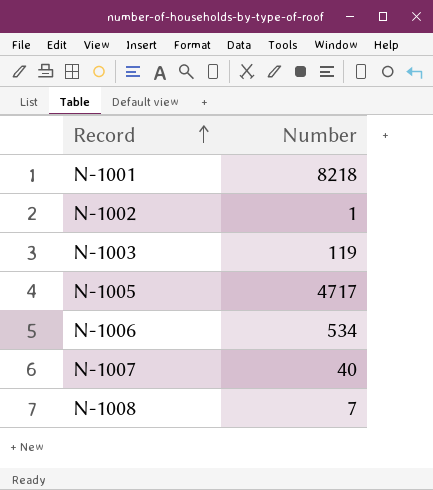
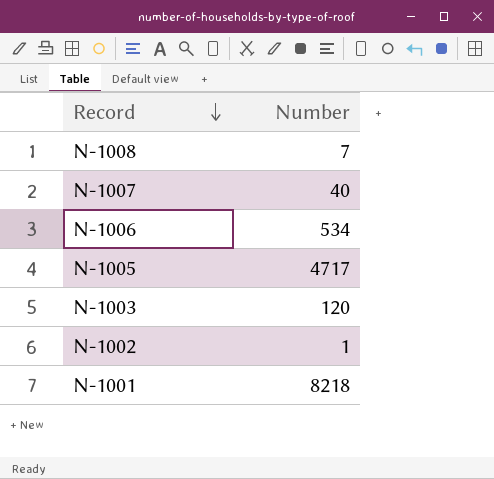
row order: Record ascending -> Record descending
N-1003 | Number: 119 -> 120

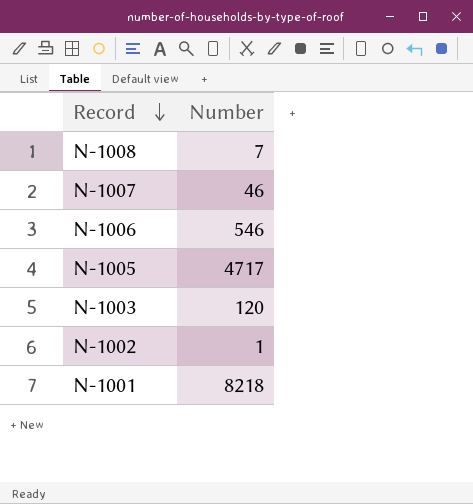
N-1007 | Number: 40 -> 46
N-1006 | Number: 534 -> 546

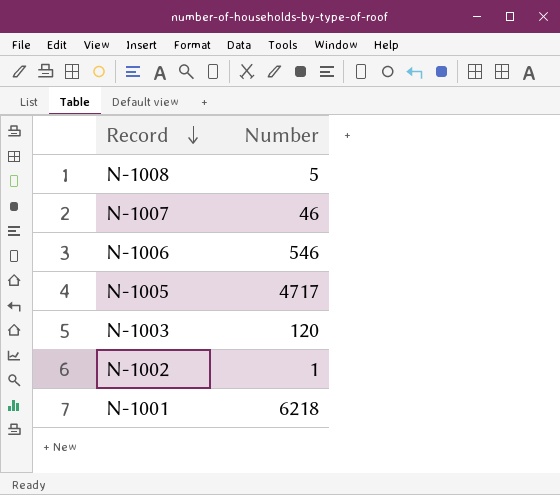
N-1008 | Number: 7 -> 5
N-1001 | Number: 8218 -> 6218

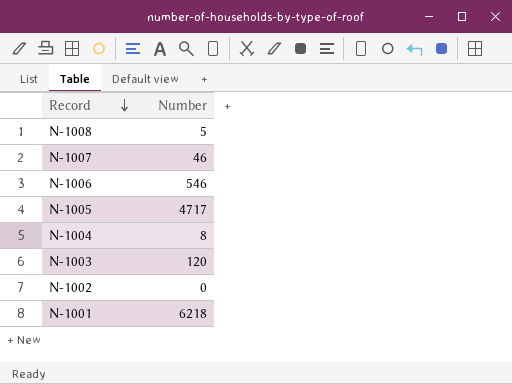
row N-1004: none -> 8
N-1002 | Number: 1 -> 0

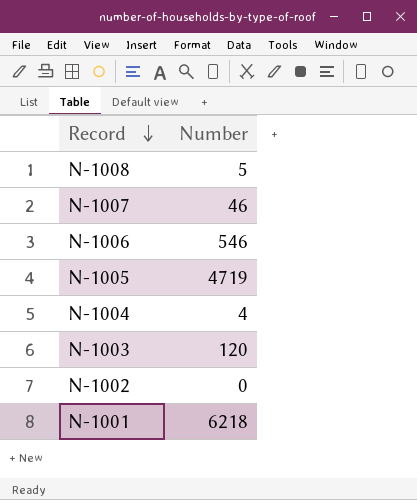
N-1005 | Number: 4717 -> 4719
N-1004 | Number: 8 -> 4

